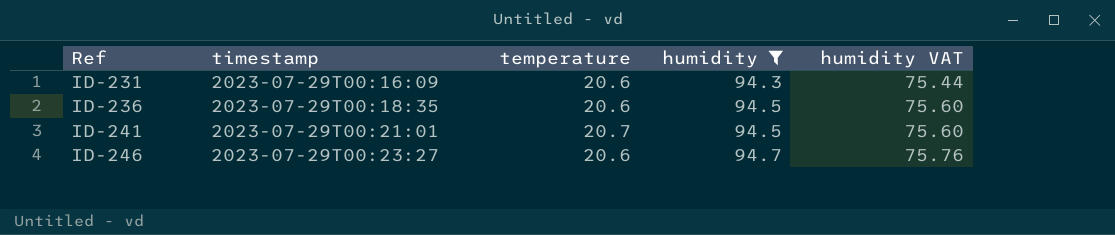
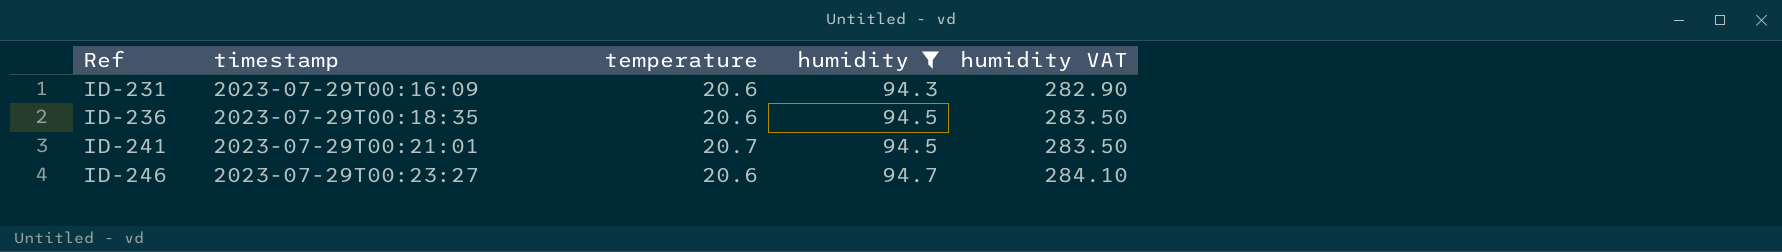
column humidity VAT | formula: [humidity] * 0.8 -> [humidity] * 3

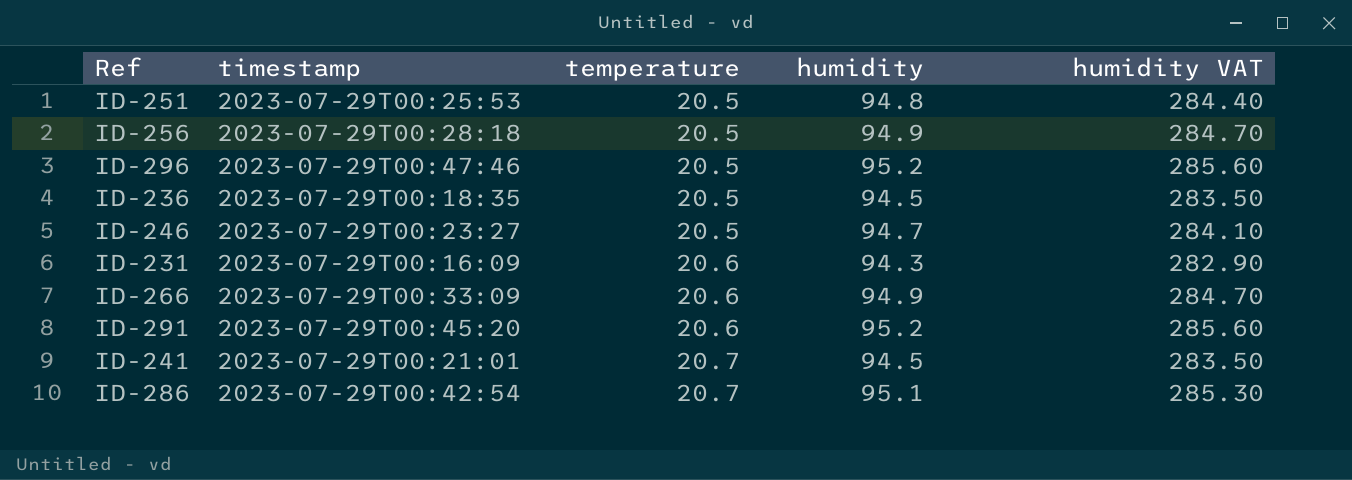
filter: humidity <= 94.7 -> none
row order: Ref ascending -> temperature ascending
ID-236 | temperature: 20.6 -> 20.5
ID-246 | temperature: 20.6 -> 20.5

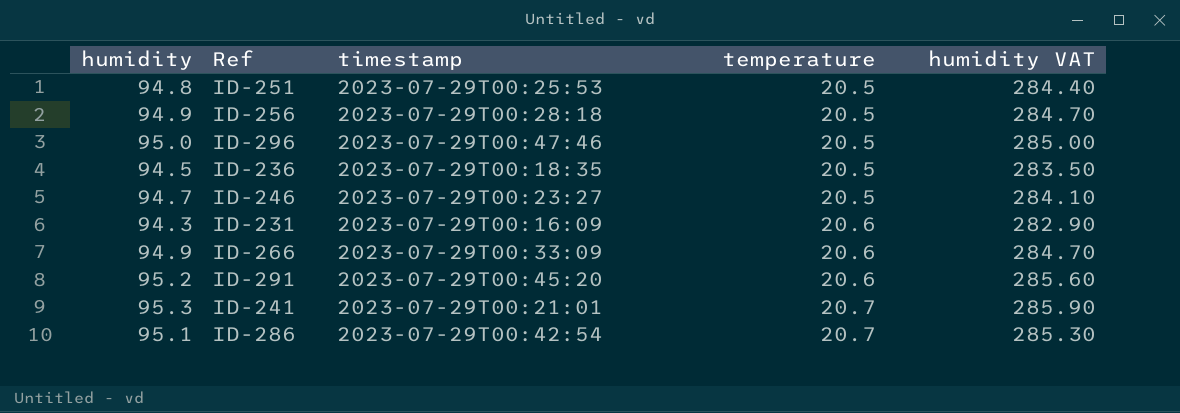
column humidity | position: 4 -> 1
ID-296 | humidity: 95.2 -> 95.0
ID-296 | humidity VAT: 285.60 -> 285.00
ID-241 | humidity: 94.5 -> 95.3
ID-241 | humidity VAT: 283.50 -> 285.90

